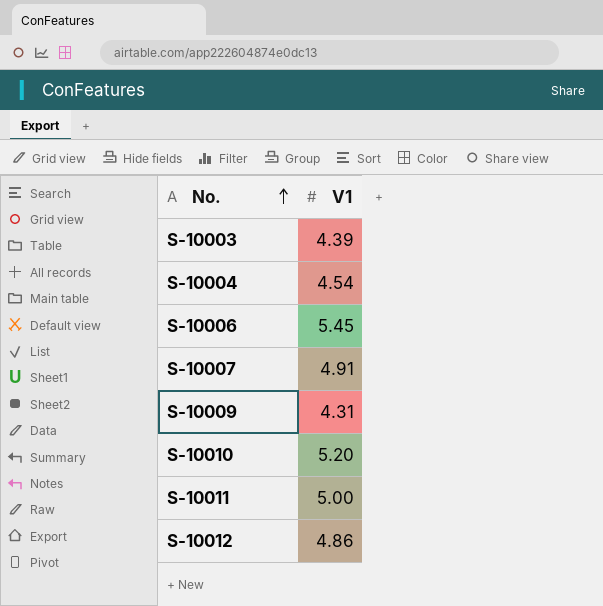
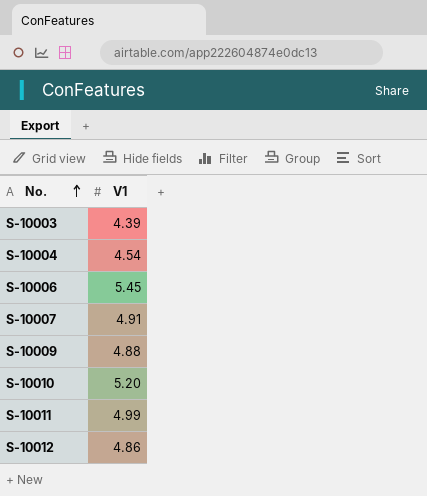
S-10009 | V1: 4.31 -> 4.88
S-10011 | V1: 5.00 -> 4.99

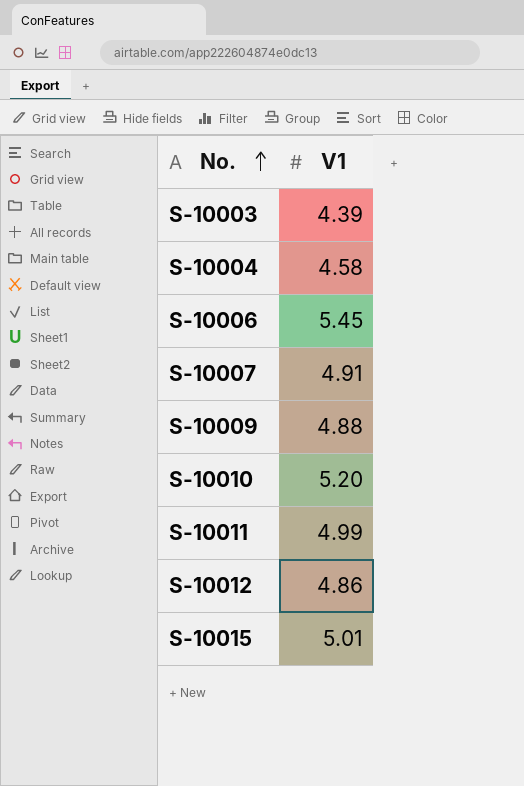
S-10004 | V1: 4.54 -> 4.58
row S-10015: none -> 5.01

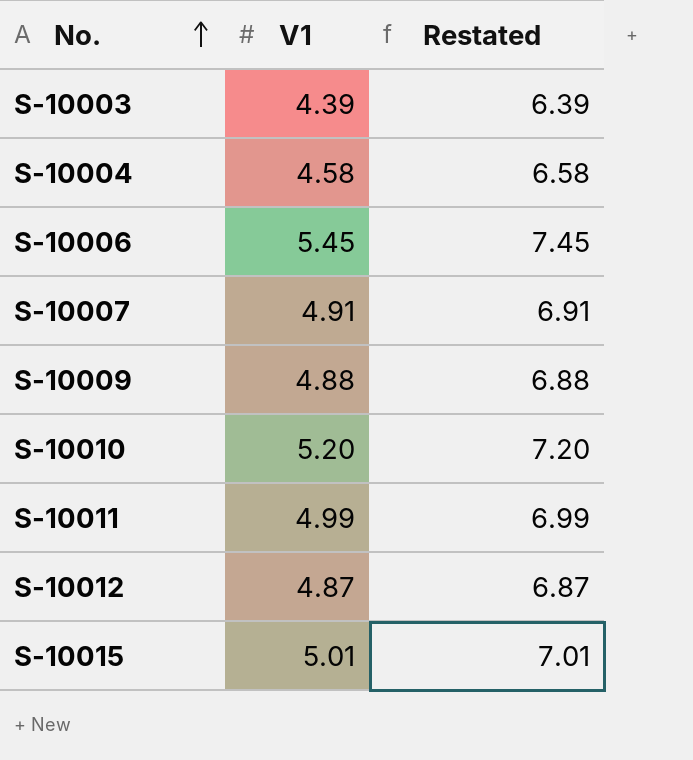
column Restated | formula: none -> [V1] + 2
S-10012 | V1: 4.86 -> 4.87

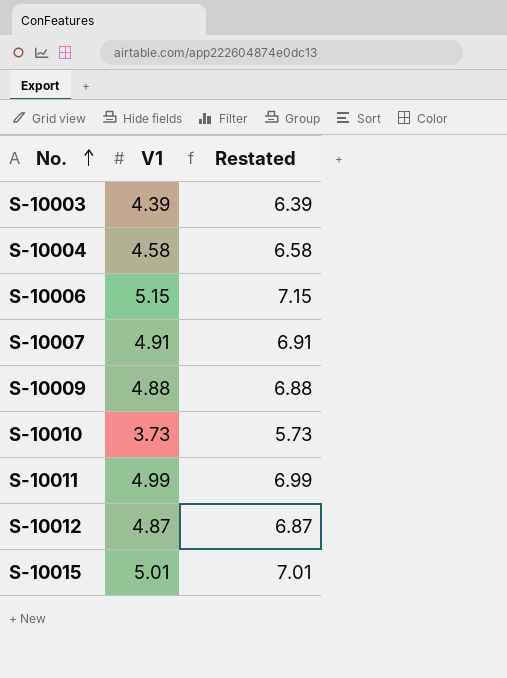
S-10006 | V1: 5.45 -> 5.15
S-10006 | Restated: 7.45 -> 7.15
S-10010 | V1: 5.20 -> 3.73
S-10010 | Restated: 7.20 -> 5.73

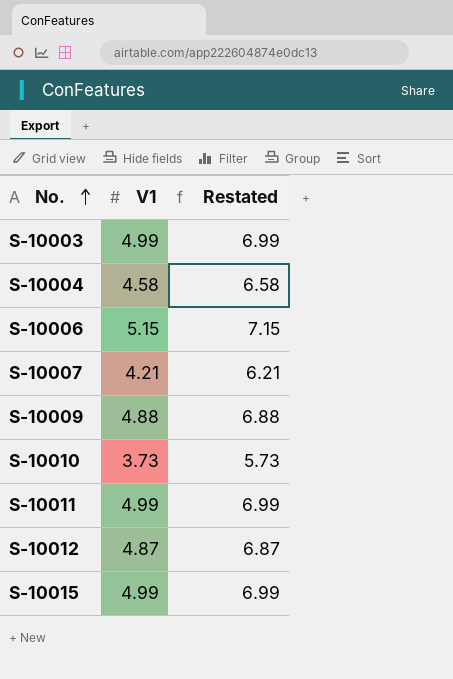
S-10003 | V1: 4.39 -> 4.99
S-10003 | Restated: 6.39 -> 6.99
S-10007 | V1: 4.91 -> 4.21
S-10007 | Restated: 6.91 -> 6.21
S-10015 | V1: 5.01 -> 4.99
S-10015 | Restated: 7.01 -> 6.99

